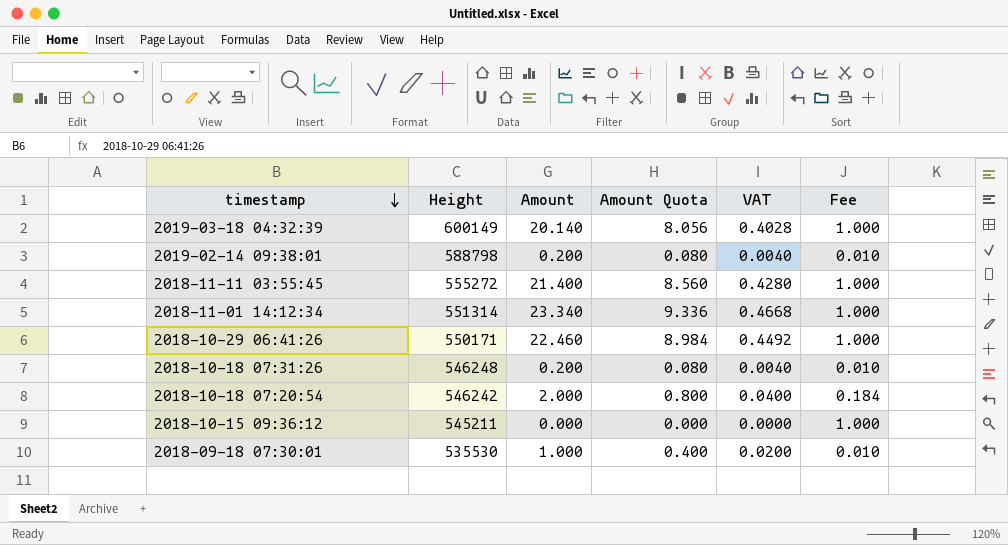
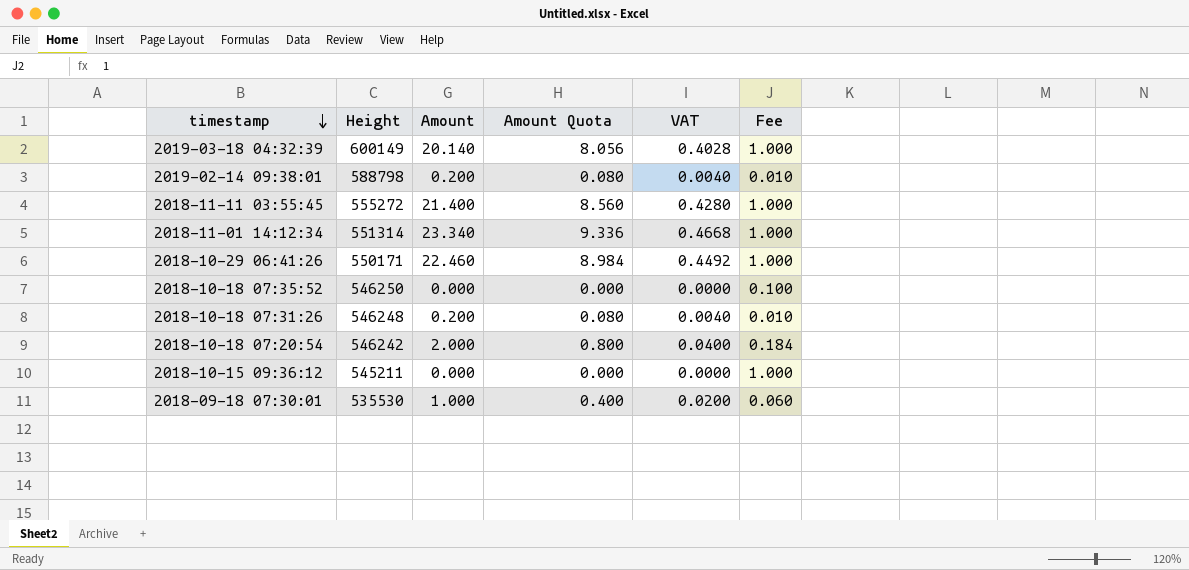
row 2018-10-18 07:35:52: none -> 546250 | 0.000 | 0.000 | 0.0000 | 0.100
2018-09-18 07:30:01 | Fee: 0.010 -> 0.060

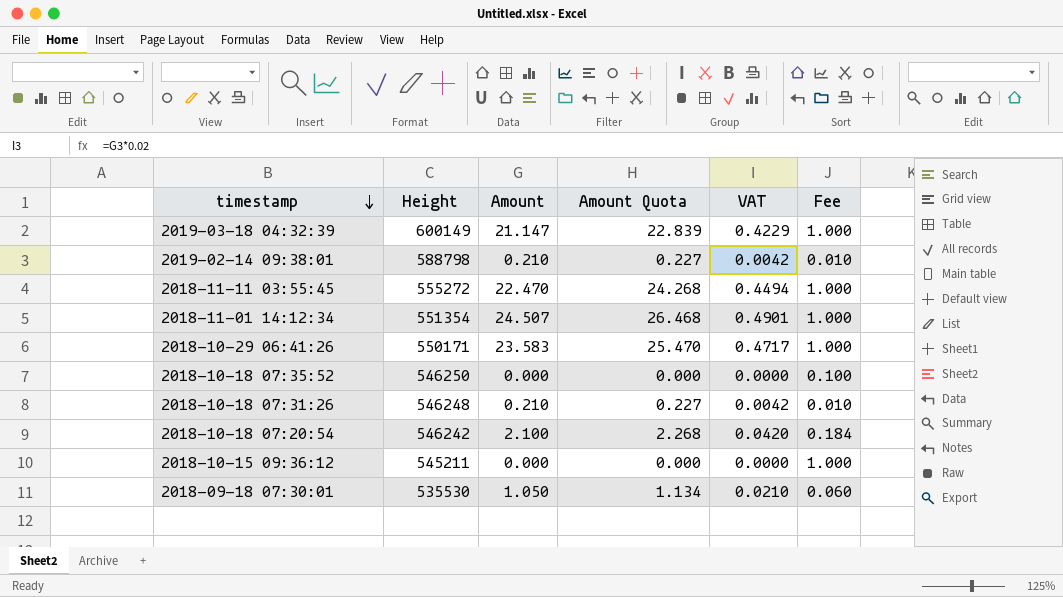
column Amount Quota | formula: [Amount] * 0.4 -> [Amount] * 1.08
2019-03-18 04:32:39 | Amount: 20.140 -> 21.147
2019-03-18 04:32:39 | VAT: 0.4028 -> 0.4229
2019-02-14 09:38:01 | Amount: 0.200 -> 0.210
2019-02-14 09:38:01 | VAT: 0.0040 -> 0.0042
2018-11-11 03:55:45 | Amount: 21.400 -> 22.470
2018-11-11 03:55:45 | VAT: 0.4280 -> 0.4494
2018-11-01 14:12:34 | Height: 551314 -> 551354
2018-11-01 14:12:34 | Amount: 23.340 -> 24.507
2018-11-01 14:12:34 | VAT: 0.4668 -> 0.4901
2018-10-29 06:41:26 | Amount: 22.460 -> 23.583
2018-10-29 06:41:26 | VAT: 0.4492 -> 0.4717
2018-10-18 07:31:26 | Amount: 0.200 -> 0.210
2018-10-18 07:31:26 | VAT: 0.0040 -> 0.0042
2018-10-18 07:20:54 | Amount: 2.000 -> 2.100
2018-10-18 07:20:54 | VAT: 0.0400 -> 0.0420
2018-09-18 07:30:01 | Amount: 1.000 -> 1.050
2018-09-18 07:30:01 | VAT: 0.0200 -> 0.0210

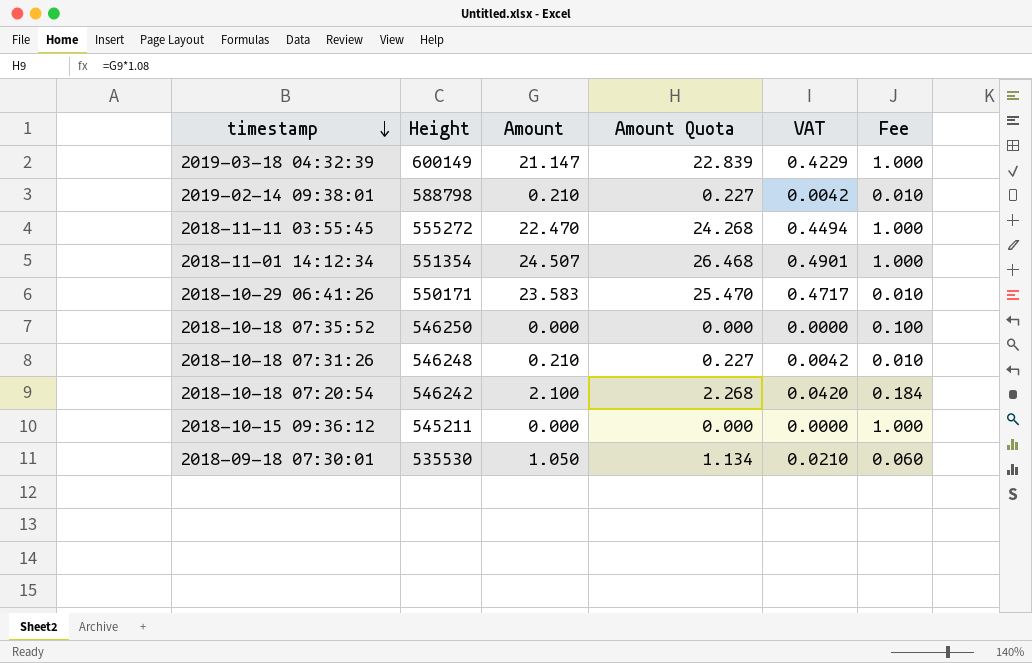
2018-10-29 06:41:26 | Fee: 1.000 -> 0.010

